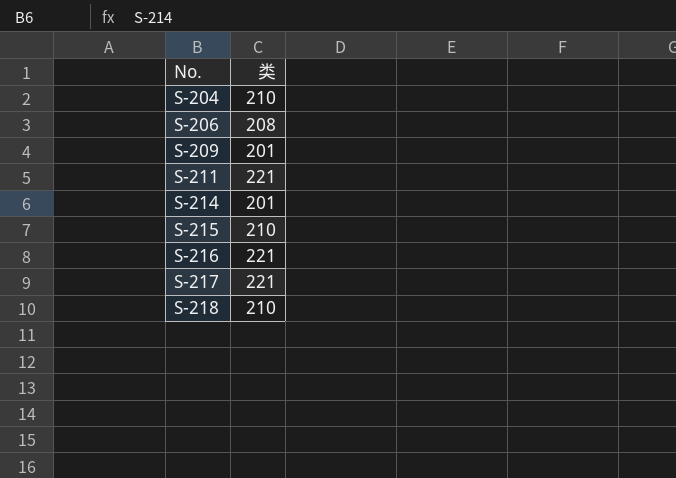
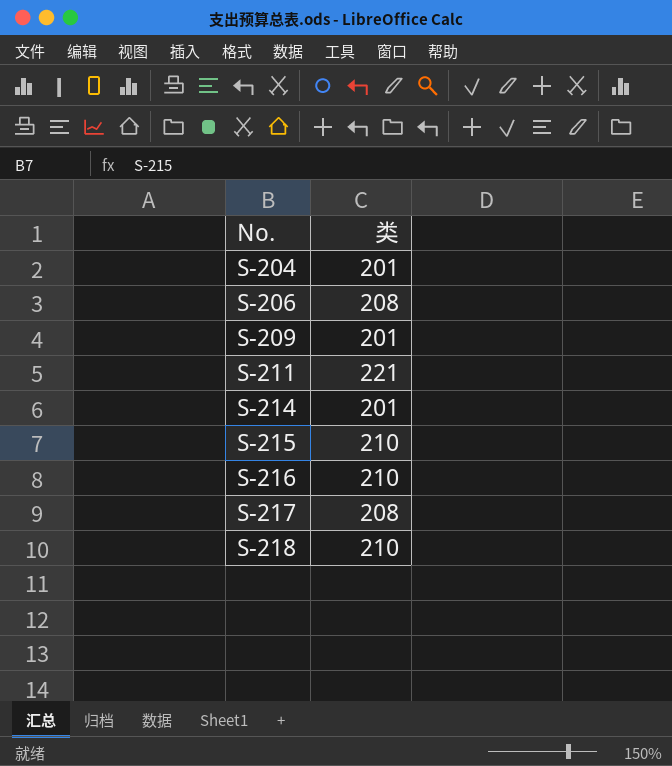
S-204 | 类: 210 -> 201
S-216 | 类: 221 -> 210
S-217 | 类: 221 -> 208

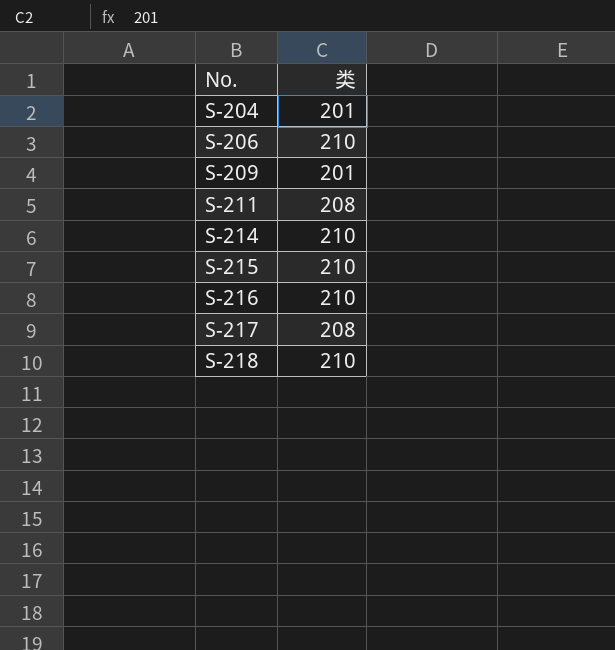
S-206 | 类: 208 -> 210
S-211 | 类: 221 -> 208
S-214 | 类: 201 -> 210

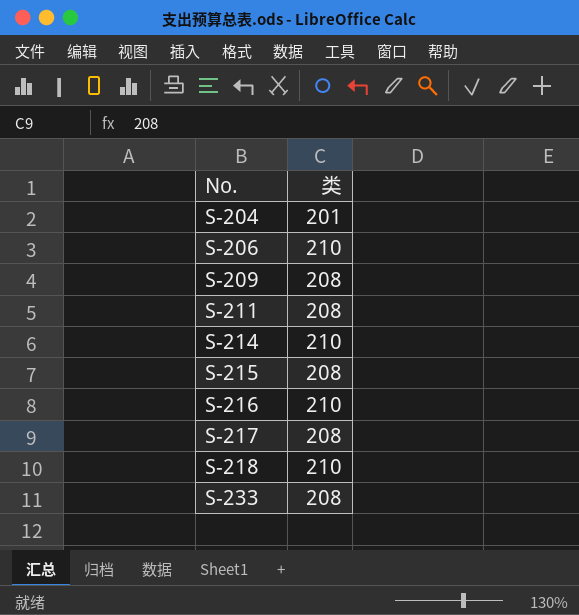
S-209 | 类: 201 -> 208
S-215 | 类: 210 -> 208
row S-233: none -> 208

